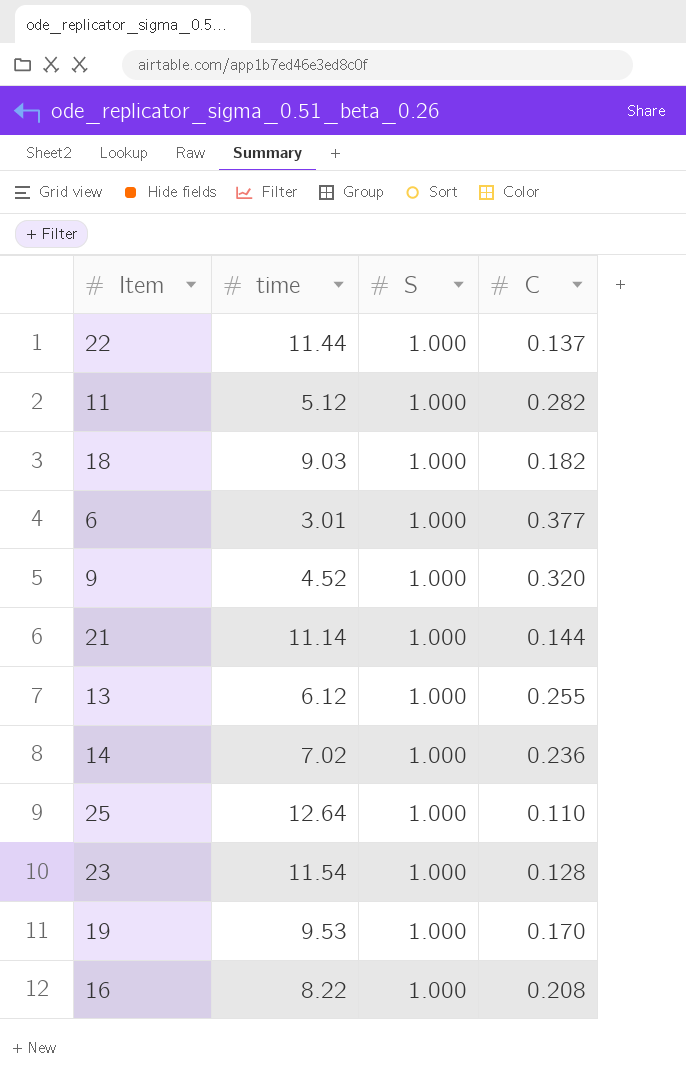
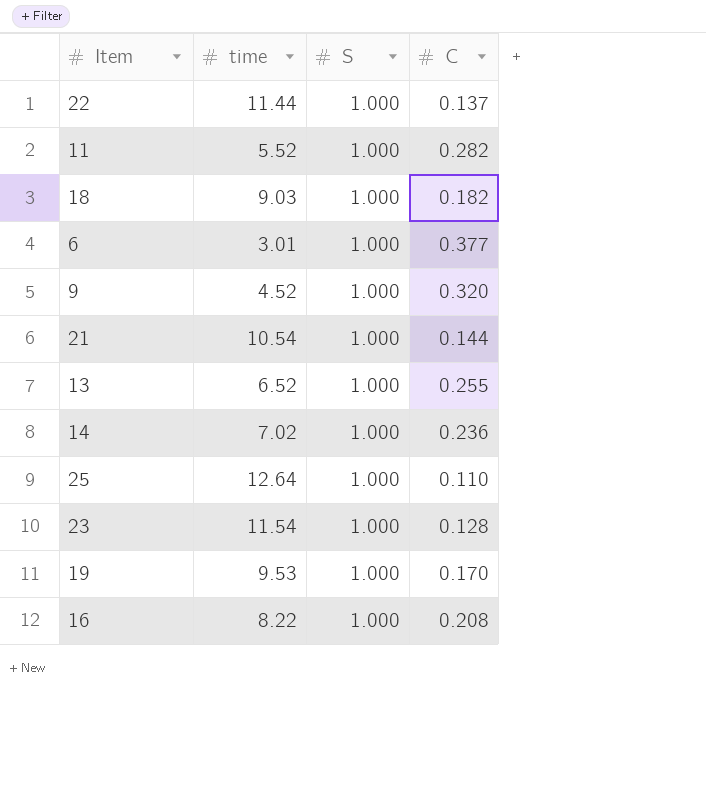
11 | time: 5.12 -> 5.52
21 | time: 11.14 -> 10.54
13 | time: 6.12 -> 6.52

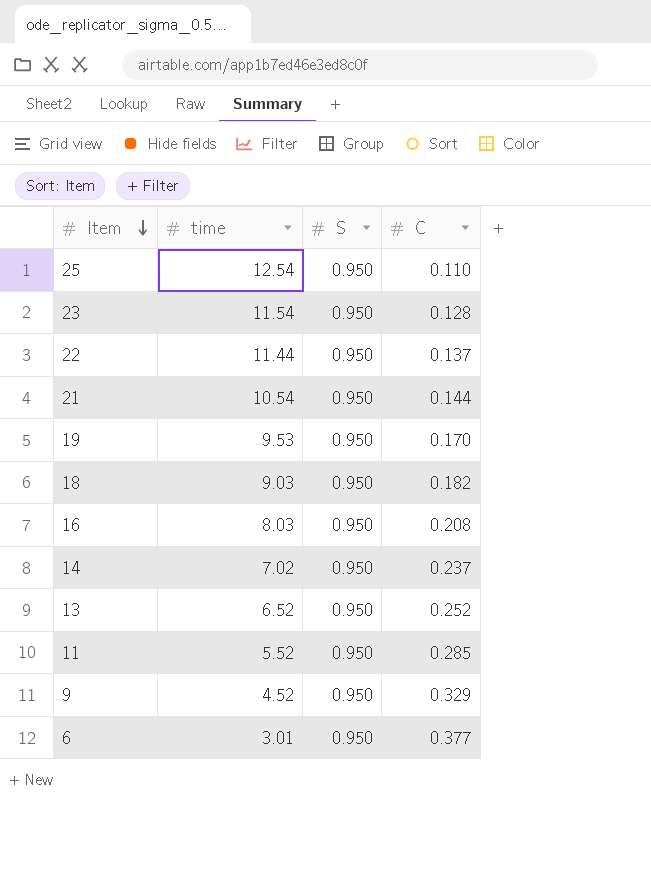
row order: none -> Item descending
25 | time: 12.64 -> 12.54
25 | S: 1.000 -> 0.950
23 | S: 1.000 -> 0.950
22 | S: 1.000 -> 0.950
21 | S: 1.000 -> 0.950
19 | S: 1.000 -> 0.950
18 | S: 1.000 -> 0.950
16 | time: 8.22 -> 8.03
16 | S: 1.000 -> 0.950
14 | S: 1.000 -> 0.950
14 | C: 0.236 -> 0.237
13 | S: 1.000 -> 0.950
13 | C: 0.255 -> 0.252
11 | S: 1.000 -> 0.950
11 | C: 0.282 -> 0.285
9 | S: 1.000 -> 0.950
9 | C: 0.320 -> 0.329
6 | S: 1.000 -> 0.950

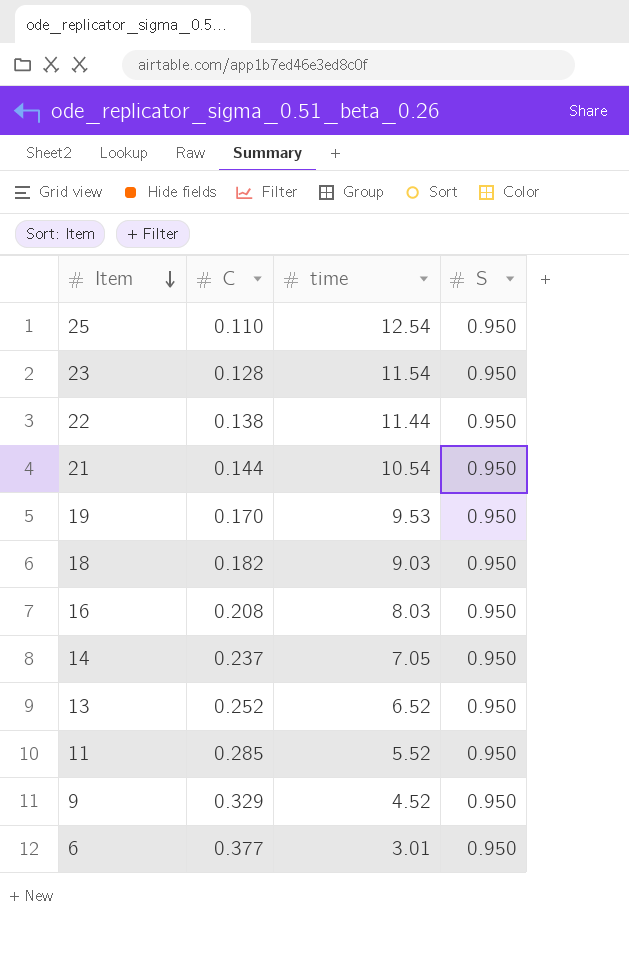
column C | position: 4 -> 2
22 | C: 0.137 -> 0.138
14 | time: 7.02 -> 7.05

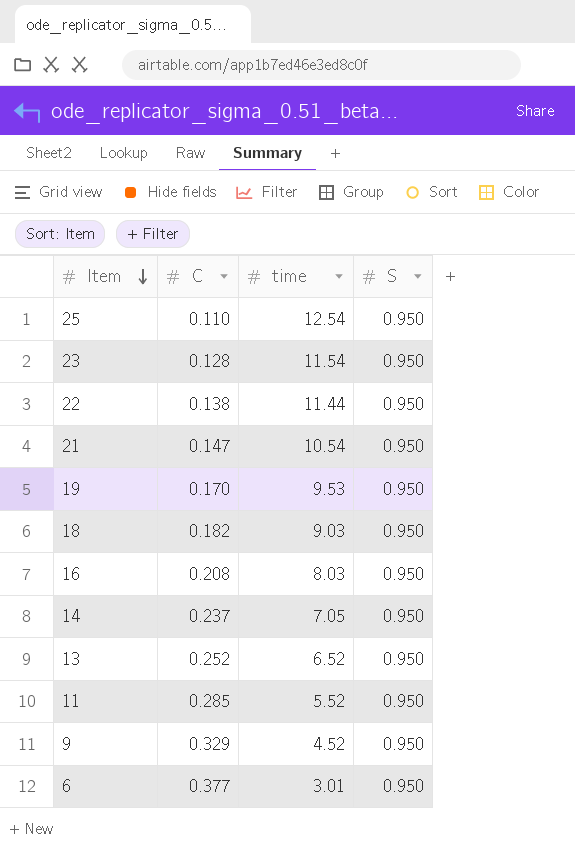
21 | C: 0.144 -> 0.147

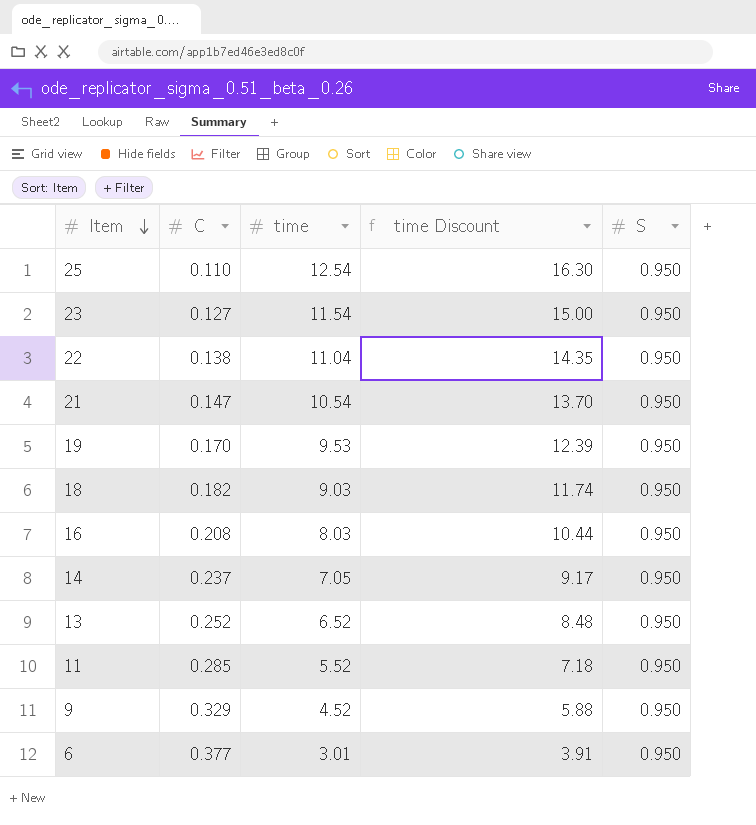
column time Discount | formula: none -> [time] * 1.3
23 | C: 0.128 -> 0.127
22 | time: 11.44 -> 11.04

